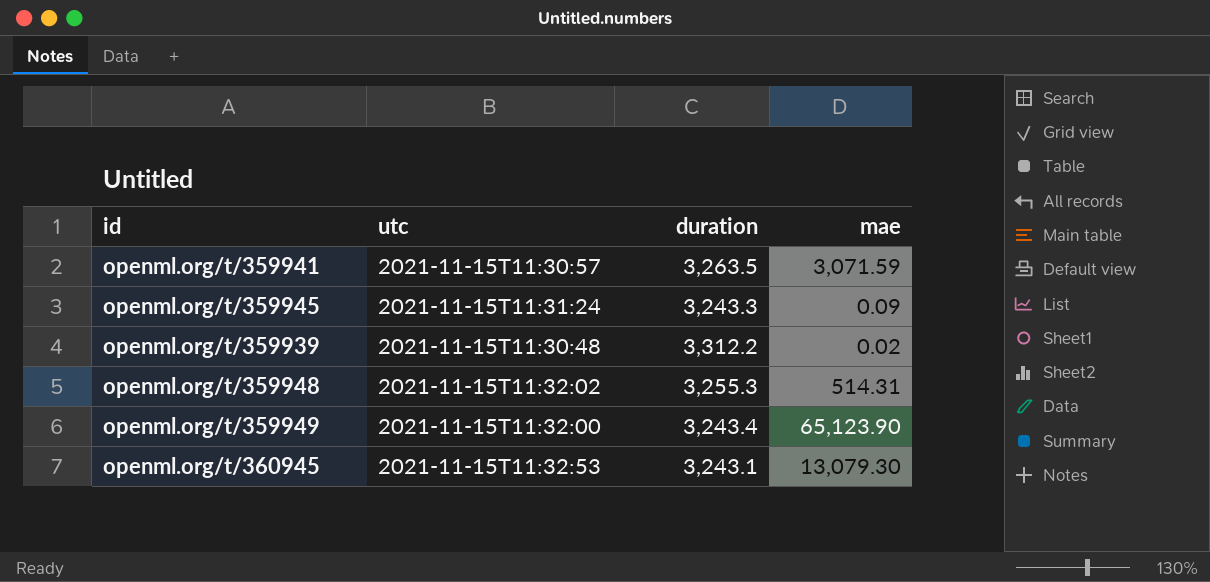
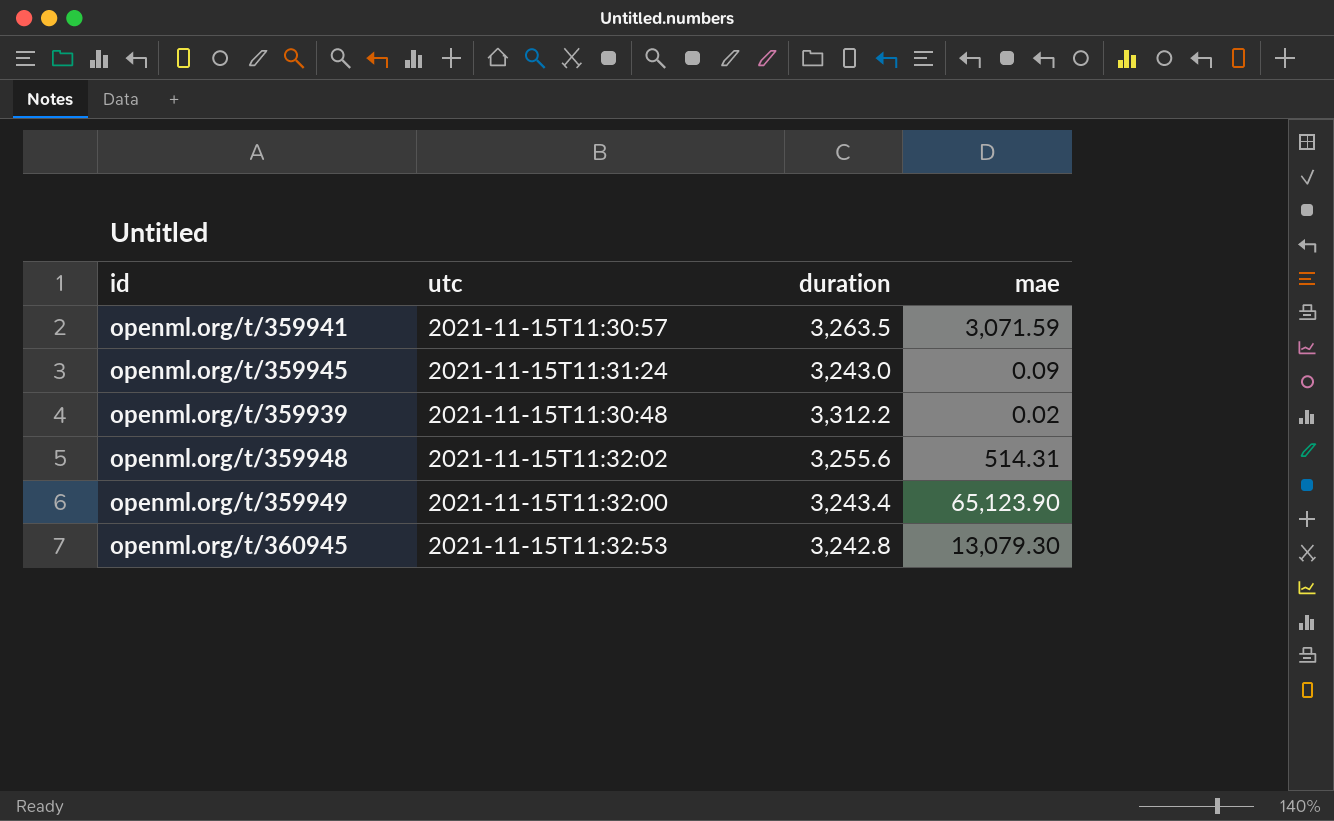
openml.org/t/359945 | duration: 3,243.3 -> 3,243.0
openml.org/t/359948 | duration: 3,255.3 -> 3,255.6
openml.org/t/360945 | duration: 3,243.1 -> 3,242.8

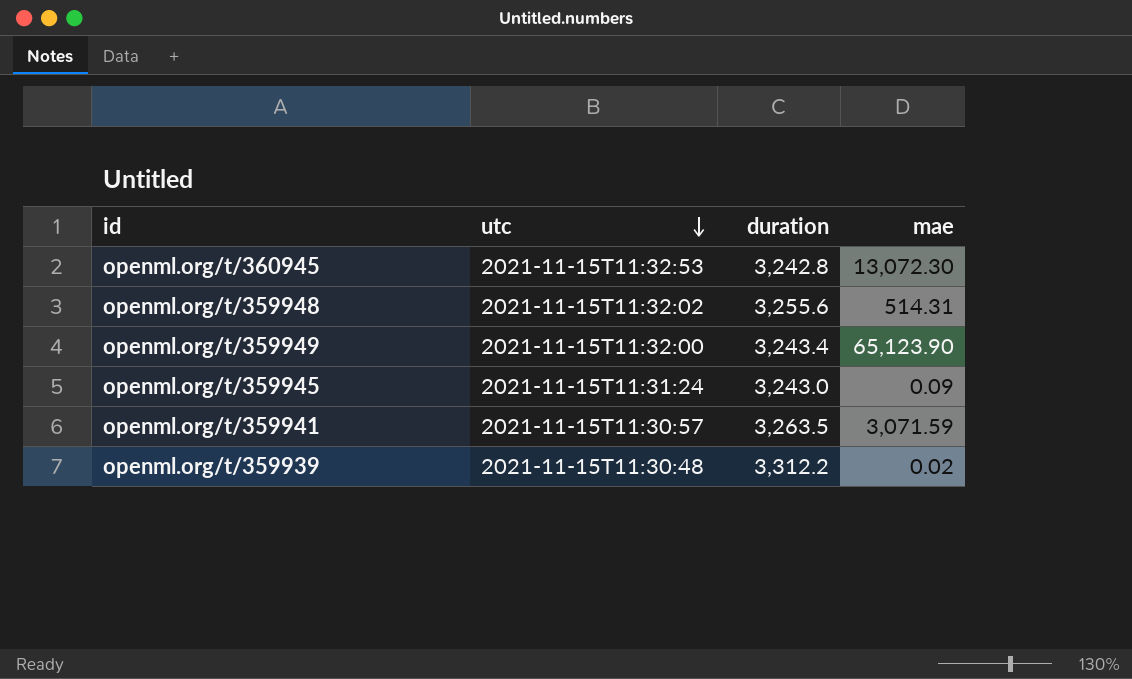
row order: none -> utc descending
openml.org/t/360945 | mae: 13,079.30 -> 13,072.30

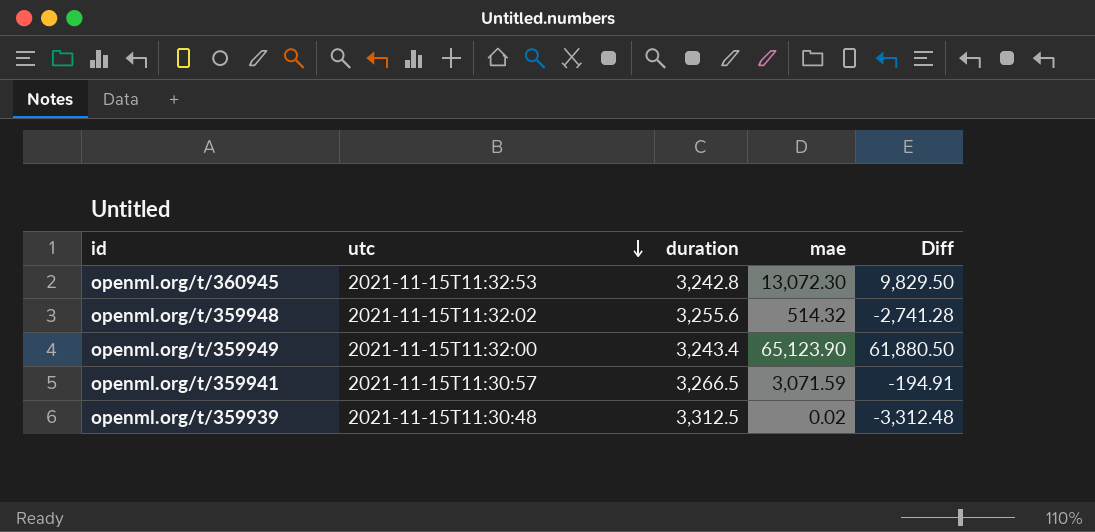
column Diff | formula: none -> [mae] - [duration]
row openml.org/t/359945: 2021-11-15T11:31:24 | 3,243.0 | 0.09 -> none
openml.org/t/359948 | mae: 514.31 -> 514.32
openml.org/t/359941 | duration: 3,263.5 -> 3,266.5
openml.org/t/359939 | duration: 3,312.2 -> 3,312.5

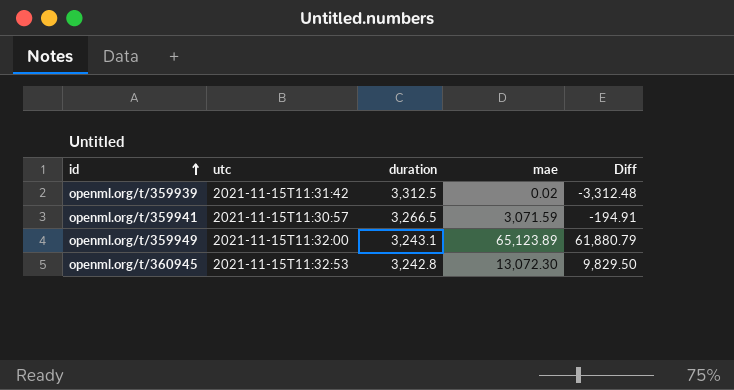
row order: utc descending -> id ascending
row openml.org/t/359948: 2021-11-15T11:32:02 | 3,255.6 | 514.32 | -2,741.28 -> none
openml.org/t/359939 | utc: 2021-11-15T11:30:48 -> 2021-11-15T11:31:42
openml.org/t/359949 | duration: 3,243.4 -> 3,243.1
openml.org/t/359949 | mae: 65,123.90 -> 65,123.89
openml.org/t/359949 | Diff: 61,880.50 -> 61,880.79

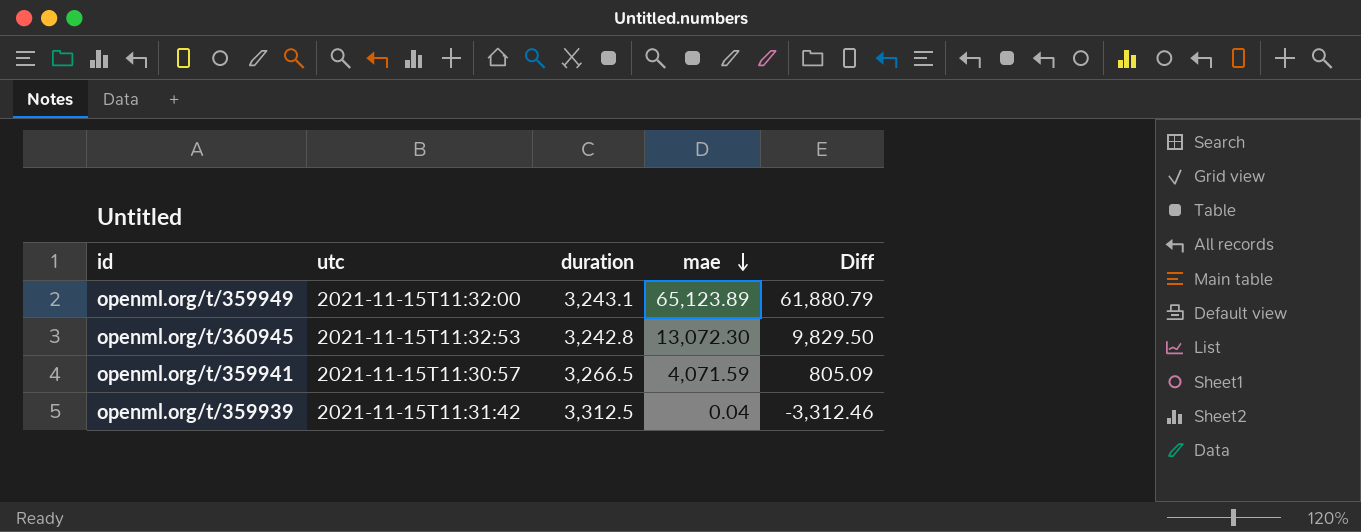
row order: id ascending -> mae descending
openml.org/t/359941 | mae: 3,071.59 -> 4,071.59
openml.org/t/359941 | Diff: -194.91 -> 805.09
openml.org/t/359939 | mae: 0.02 -> 0.04
openml.org/t/359939 | Diff: -3,312.48 -> -3,312.46

